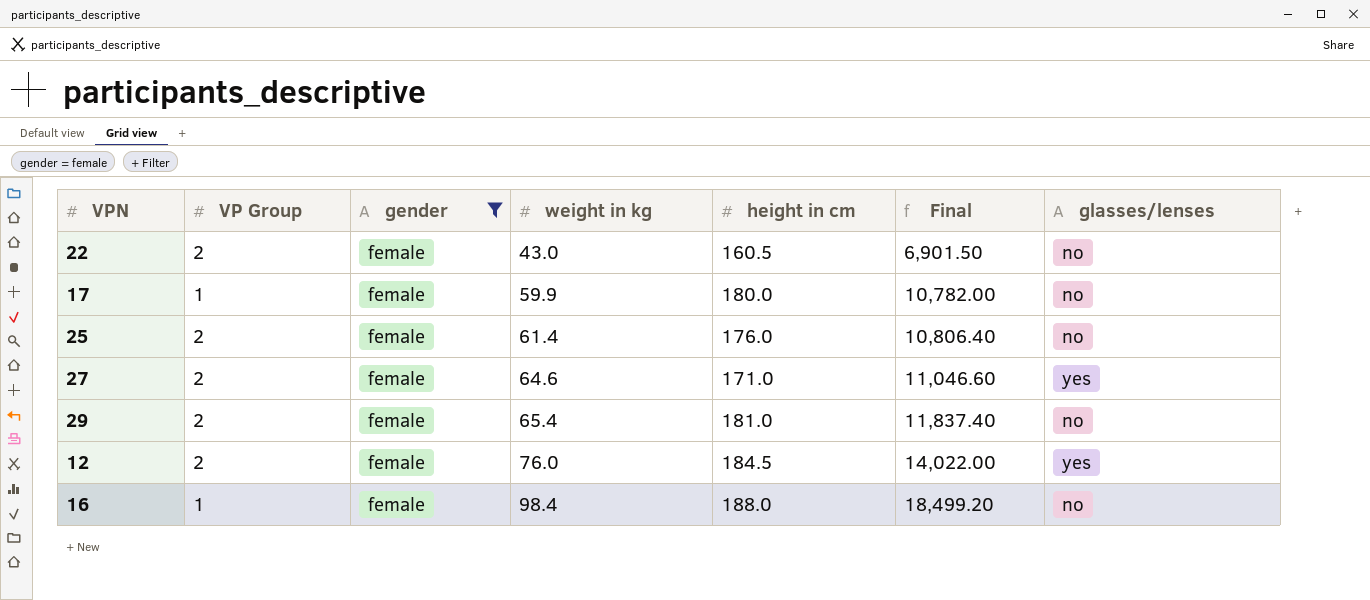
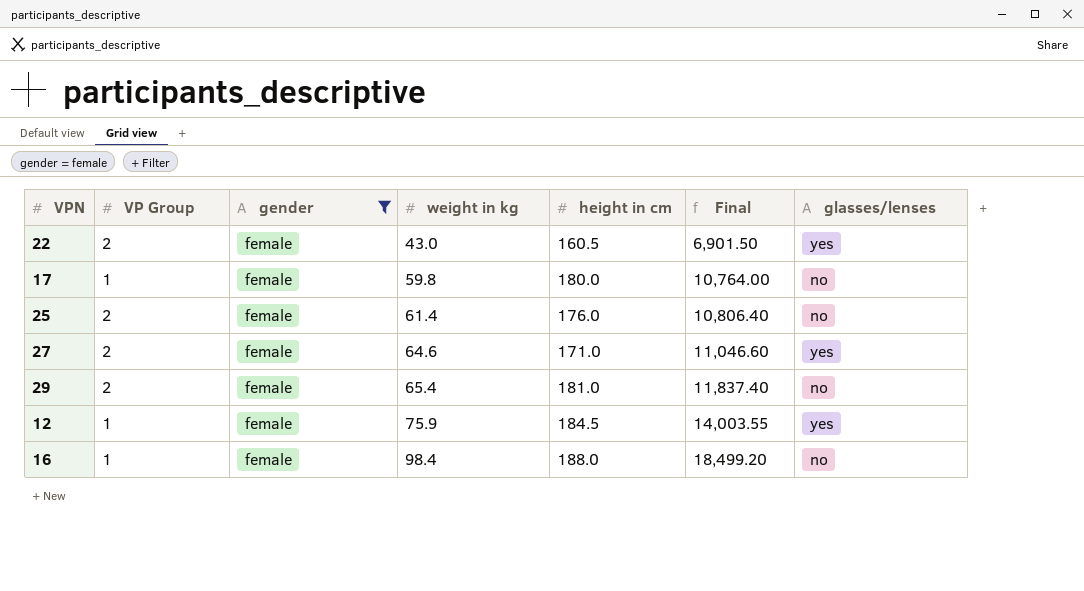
22 | glasses/lenses: no -> yes
17 | weight in kg: 59.9 -> 59.8
17 | Final: 10,782.00 -> 10,764.00
12 | VP Group: 2 -> 1
12 | weight in kg: 76.0 -> 75.9
12 | Final: 14,022.00 -> 14,003.55

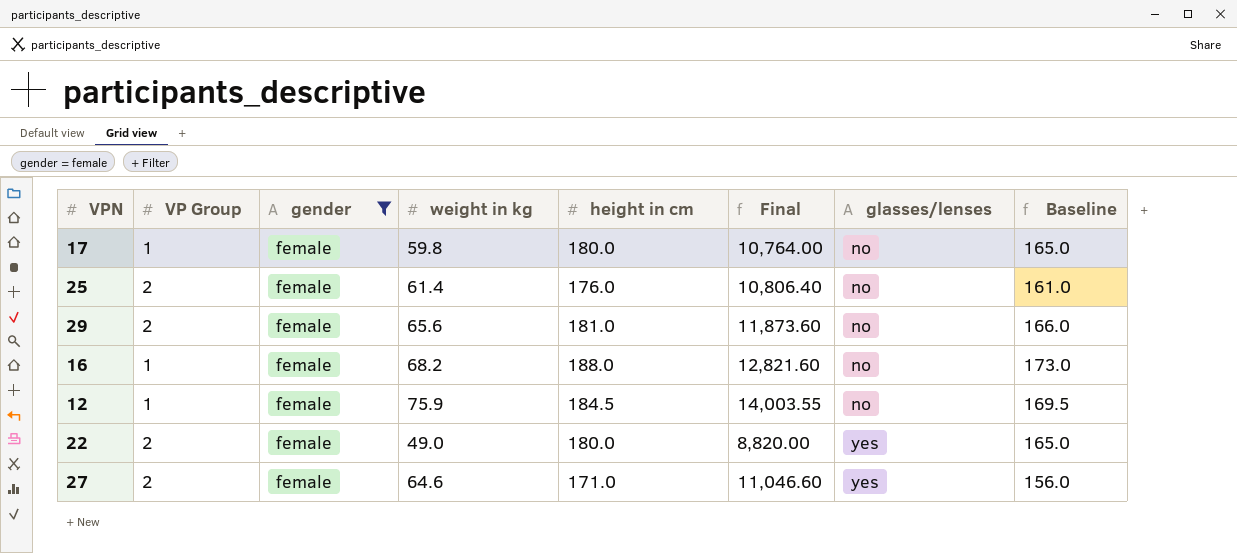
row order: weight in kg ascending -> glasses/lenses ascending
column Baseline | formula: none -> [height in cm] - 15
29 | weight in kg: 65.4 -> 65.6
29 | Final: 11,837.40 -> 11,873.60
16 | weight in kg: 98.4 -> 68.2
16 | Final: 18,499.20 -> 12,821.60
12 | glasses/lenses: yes -> no
22 | weight in kg: 43.0 -> 49.0
22 | height in cm: 160.5 -> 180.0
22 | Final: 6,901.50 -> 8,820.00

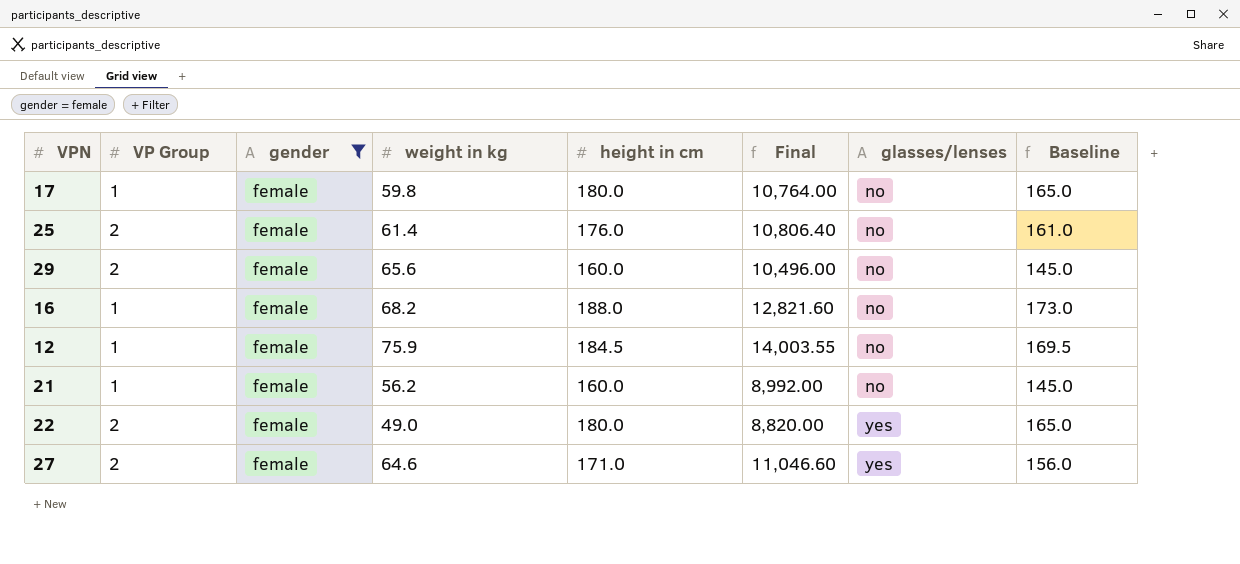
29 | height in cm: 181.0 -> 160.0
29 | Final: 11,873.60 -> 10,496.00
29 | Baseline: 166.0 -> 145.0
row 21: none -> 1 | female | 56.2 | 160.0 | 8,992.00 | no | 145.0

